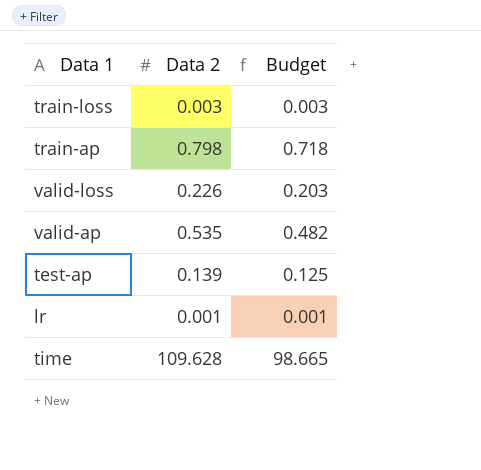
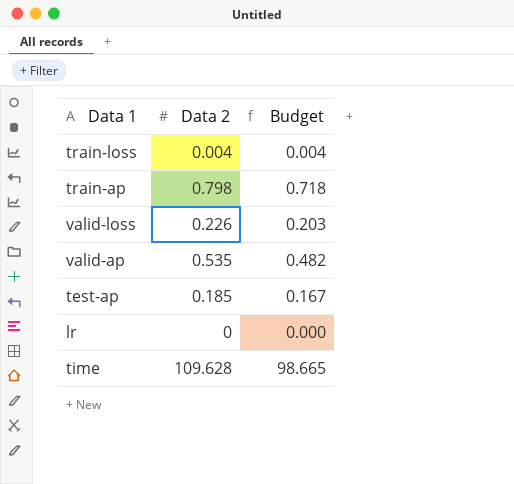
train-loss | Data 2: 0.003 -> 0.004
train-loss | Budget: 0.003 -> 0.004
test-ap | Data 2: 0.139 -> 0.185
test-ap | Budget: 0.125 -> 0.167
lr | Data 2: 0.001 -> 0
lr | Budget: 0.001 -> 0.000

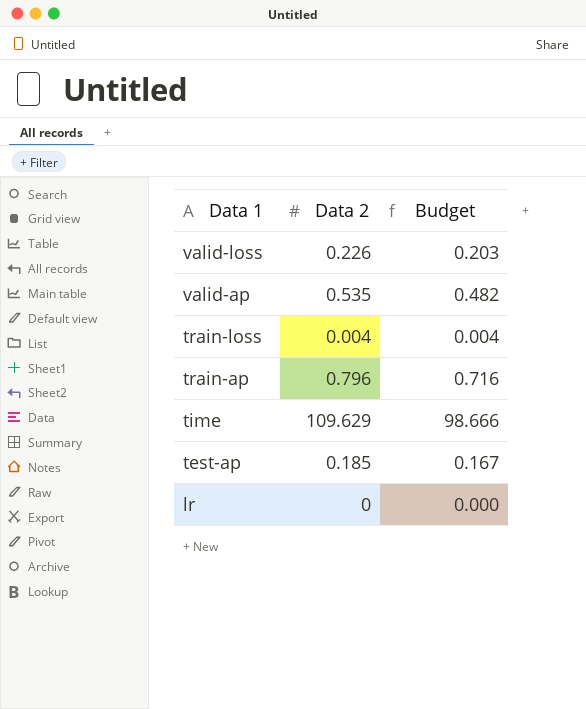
row order: none -> Data 1 descending
train-ap | Data 2: 0.798 -> 0.796
train-ap | Budget: 0.718 -> 0.716
time | Data 2: 109.628 -> 109.629
time | Budget: 98.665 -> 98.666

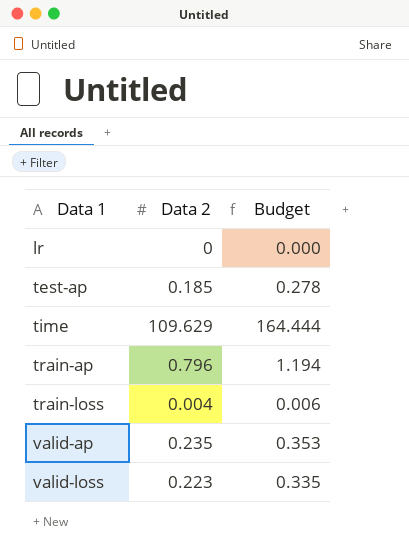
row order: Data 1 descending -> Data 1 ascending
column Budget | formula: [Data 2] * 0.9 -> [Data 2] * 1.5
valid-ap | Data 2: 0.535 -> 0.235
valid-loss | Data 2: 0.226 -> 0.223

